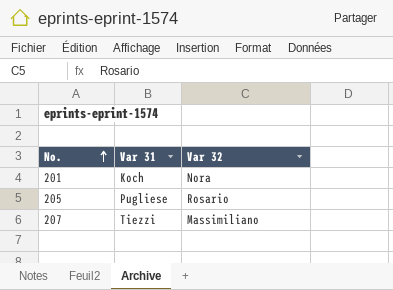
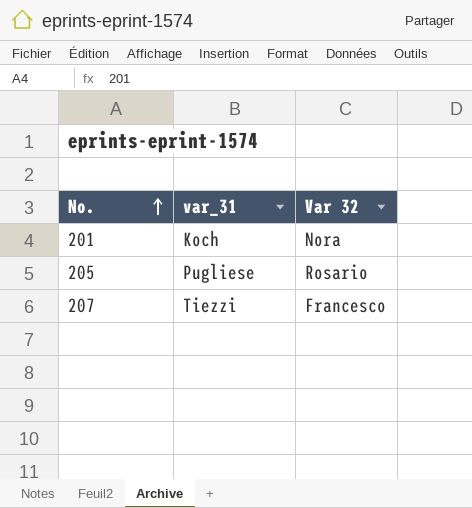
column name: Var 31 -> var_31
207 | Var 32: Massimiliano -> Francesco

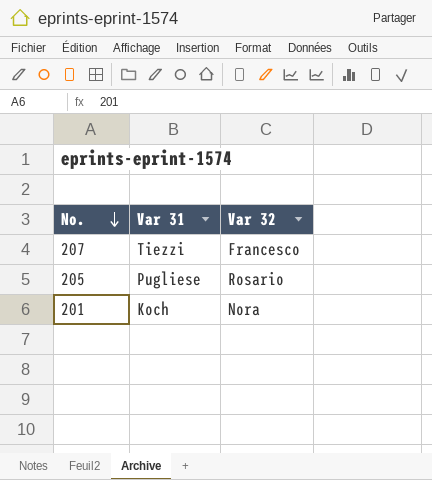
row order: No. ascending -> No. descending
column name: var_31 -> Var 31

